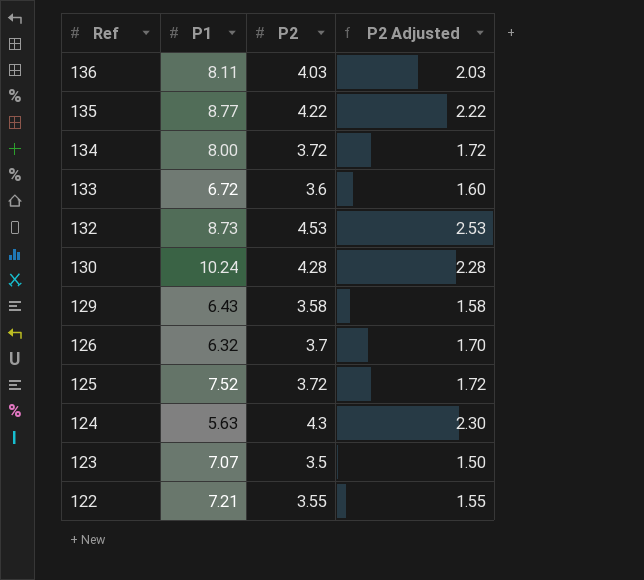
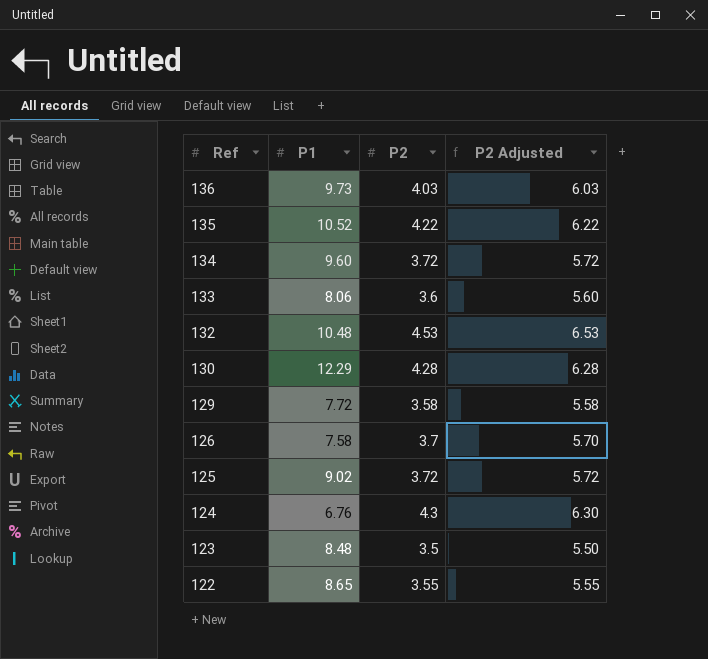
column P2 Adjusted | formula: [P2] - 2 -> [P2] + 2
136 | P1: 8.11 -> 9.73
135 | P1: 8.77 -> 10.52
134 | P1: 8.00 -> 9.60
133 | P1: 6.72 -> 8.06
132 | P1: 8.73 -> 10.48
130 | P1: 10.24 -> 12.29
129 | P1: 6.43 -> 7.72
126 | P1: 6.32 -> 7.58
125 | P1: 7.52 -> 9.02
124 | P1: 5.63 -> 6.76
123 | P1: 7.07 -> 8.48
122 | P1: 7.21 -> 8.65

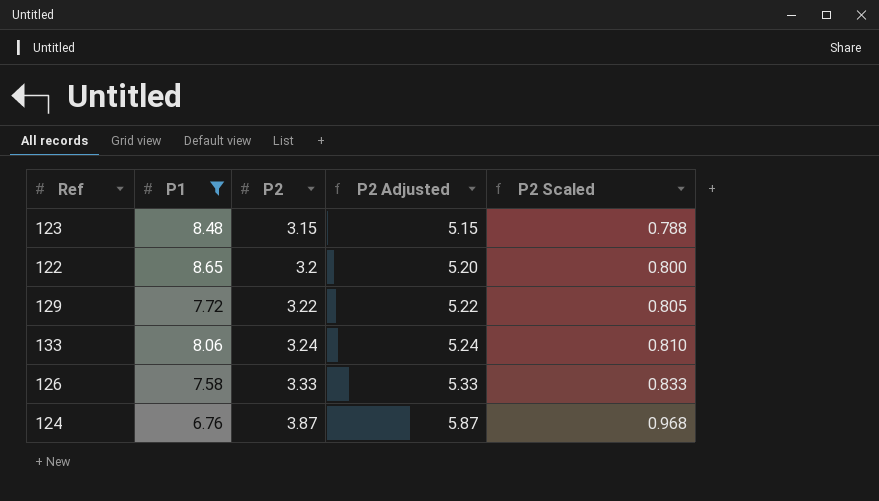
filter: none -> P1 <= 8.65
row order: Ref descending -> P2 ascending
column P2 Scaled | formula: none -> [P2] * 0.25
123 | P2: 3.5 -> 3.15
123 | P2 Adjusted: 5.50 -> 5.15
122 | P2: 3.55 -> 3.2
122 | P2 Adjusted: 5.55 -> 5.20
129 | P2: 3.58 -> 3.22
129 | P2 Adjusted: 5.58 -> 5.22
133 | P2: 3.6 -> 3.24
133 | P2 Adjusted: 5.60 -> 5.24
126 | P2: 3.7 -> 3.33
126 | P2 Adjusted: 5.70 -> 5.33
124 | P2: 4.3 -> 3.87
124 | P2 Adjusted: 6.30 -> 5.87

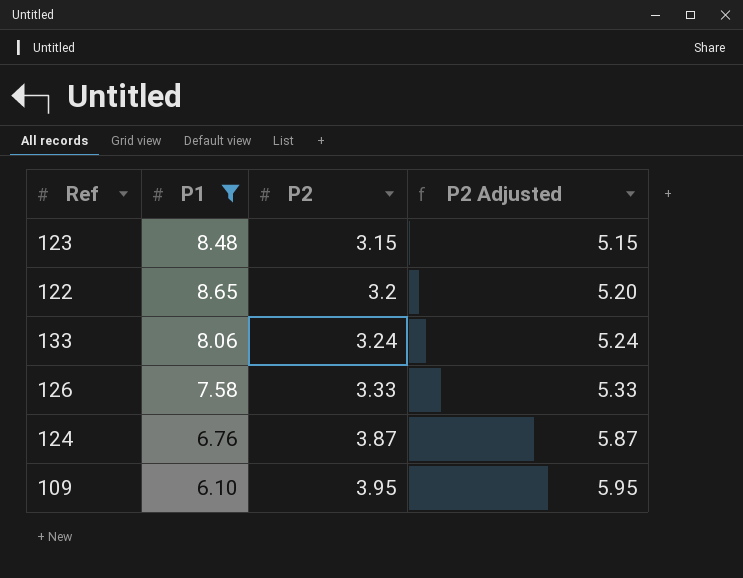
column P2 Scaled | formula: [P2] * 0.25 -> none
row 129: 7.72 | 3.22 | 5.22 | 0.805 -> none
row 109: none -> 6.10 | 3.95 | 5.95

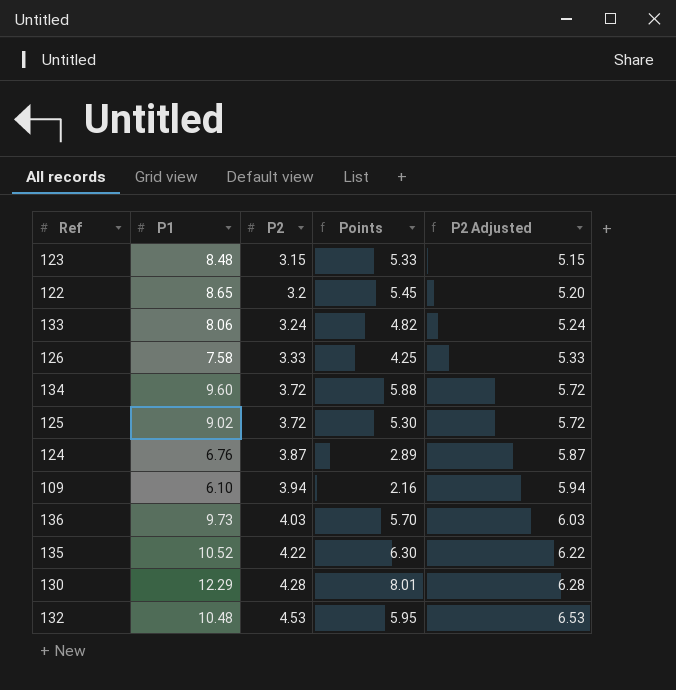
filter: P1 <= 8.65 -> none
column Points | formula: none -> [P1] - [P2]
109 | P2: 3.95 -> 3.94
109 | P2 Adjusted: 5.95 -> 5.94

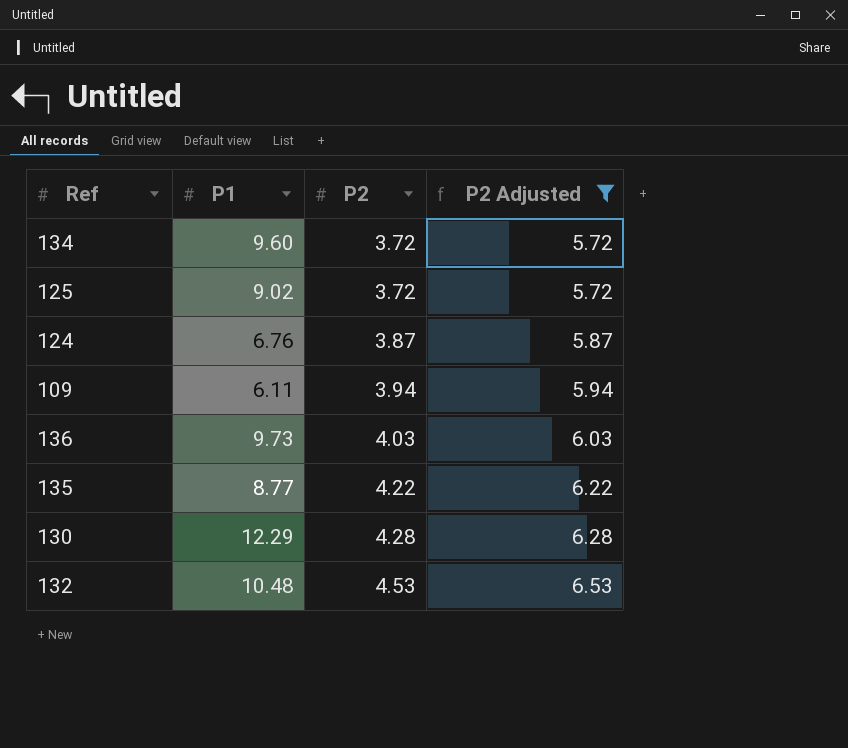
filter: none -> P2 Adjusted >= 5.72
column Points | formula: [P1] - [P2] -> none
109 | P1: 6.10 -> 6.11
135 | P1: 10.52 -> 8.77

